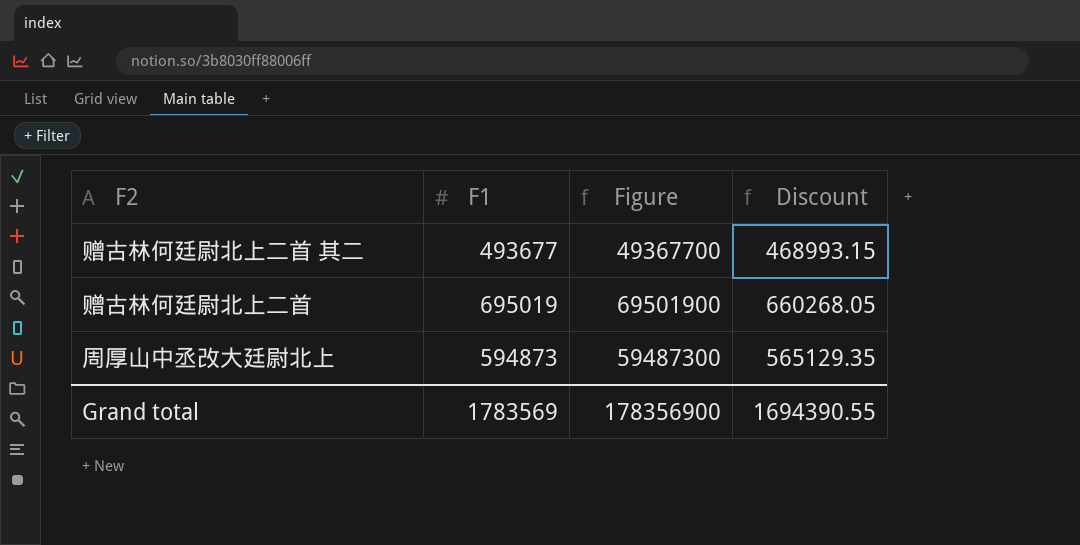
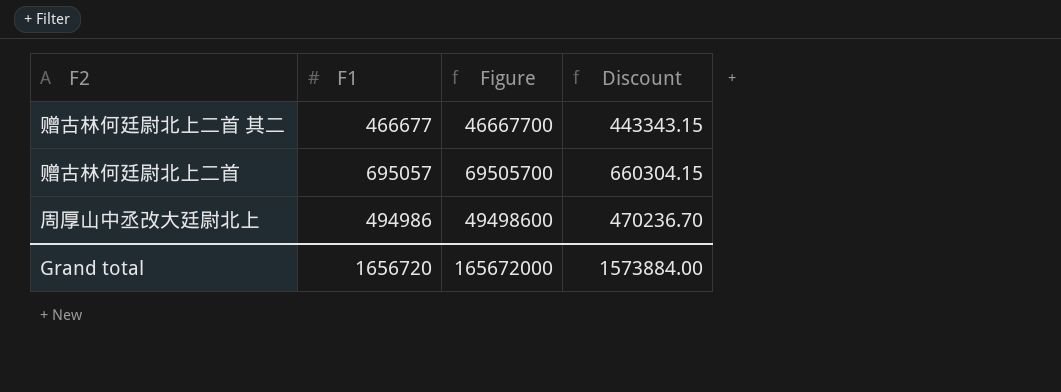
赠古林何廷尉北上二首 其二 | F1: 493677 -> 466677
赠古林何廷尉北上二首 其二 | Figure: 49367700 -> 46667700
赠古林何廷尉北上二首 其二 | Discount: 468993.15 -> 443343.15
赠古林何廷尉北上二首 | F1: 695019 -> 695057
赠古林何廷尉北上二首 | Figure: 69501900 -> 69505700
赠古林何廷尉北上二首 | Discount: 660268.05 -> 660304.15
周厚山中丞改大廷尉北上 | F1: 594873 -> 494986
周厚山中丞改大廷尉北上 | Figure: 59487300 -> 49498600
周厚山中丞改大廷尉北上 | Discount: 565129.35 -> 470236.70
Grand total | F1: 1783569 -> 1656720
Grand total | Figure: 178356900 -> 165672000
Grand total | Discount: 1694390.55 -> 1573884.00

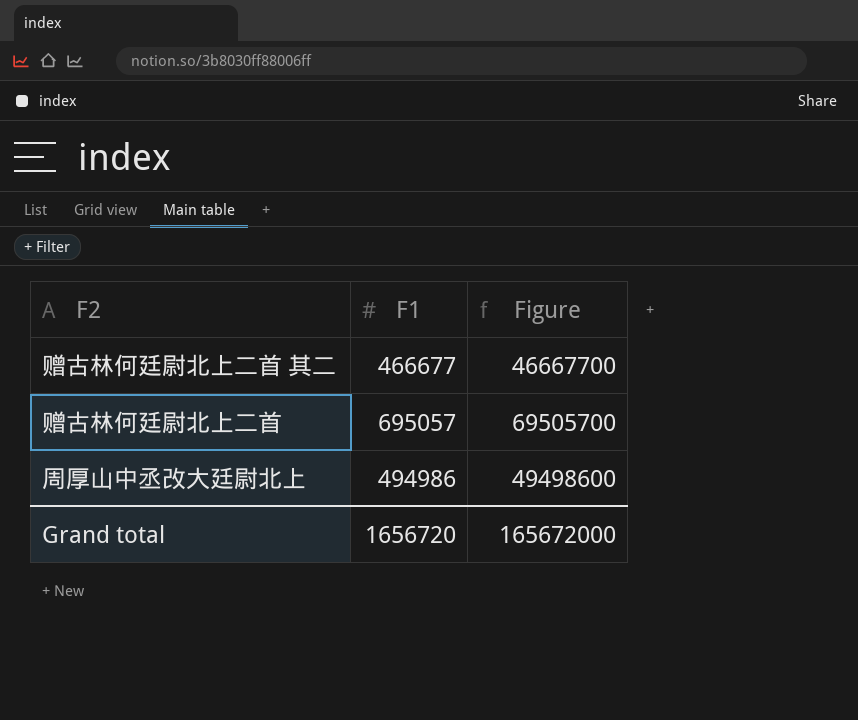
column Discount | formula: [F1] * 0.95 -> none

